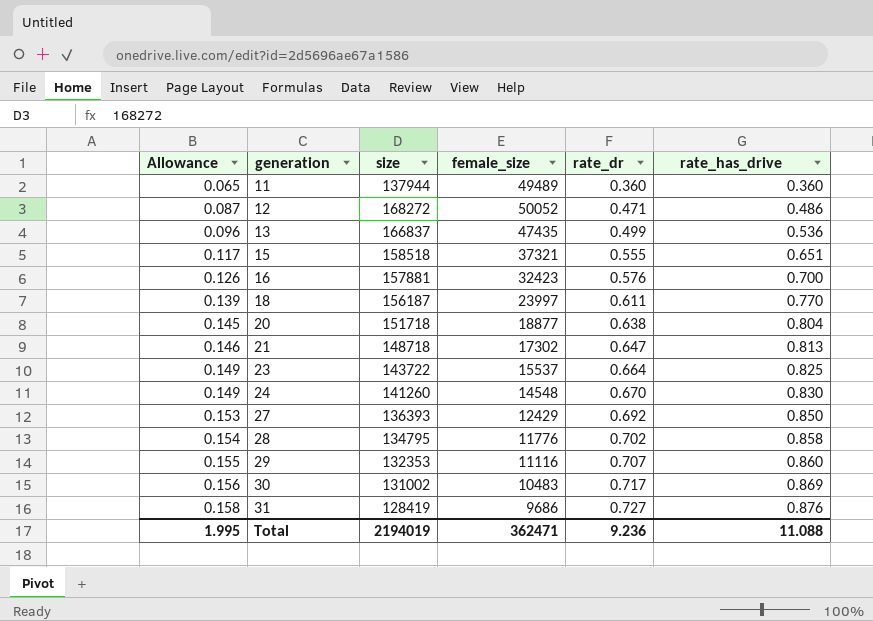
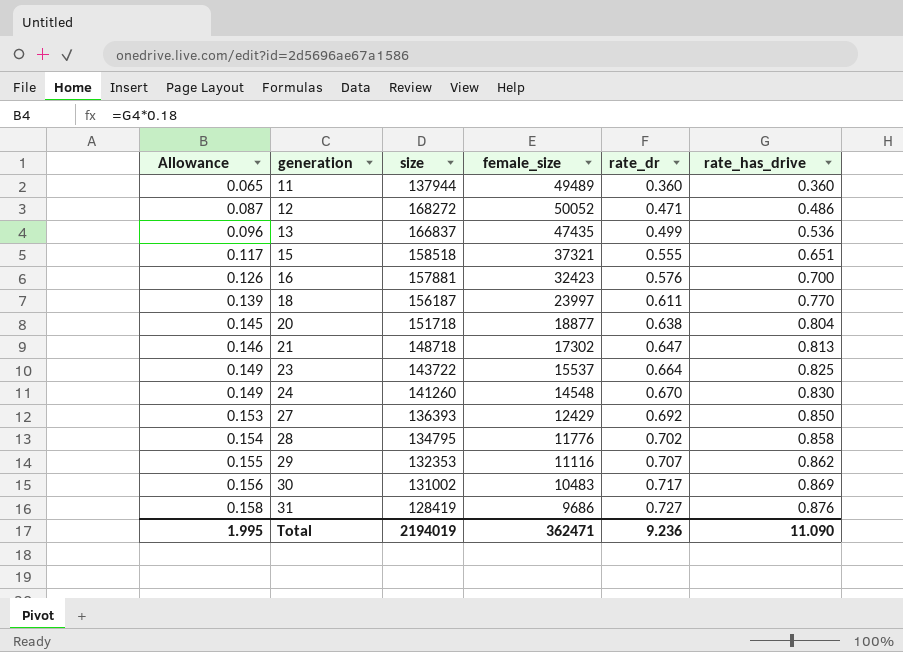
29 | rate_has_drive: 0.860 -> 0.862
Total | rate_has_drive: 11.088 -> 11.090

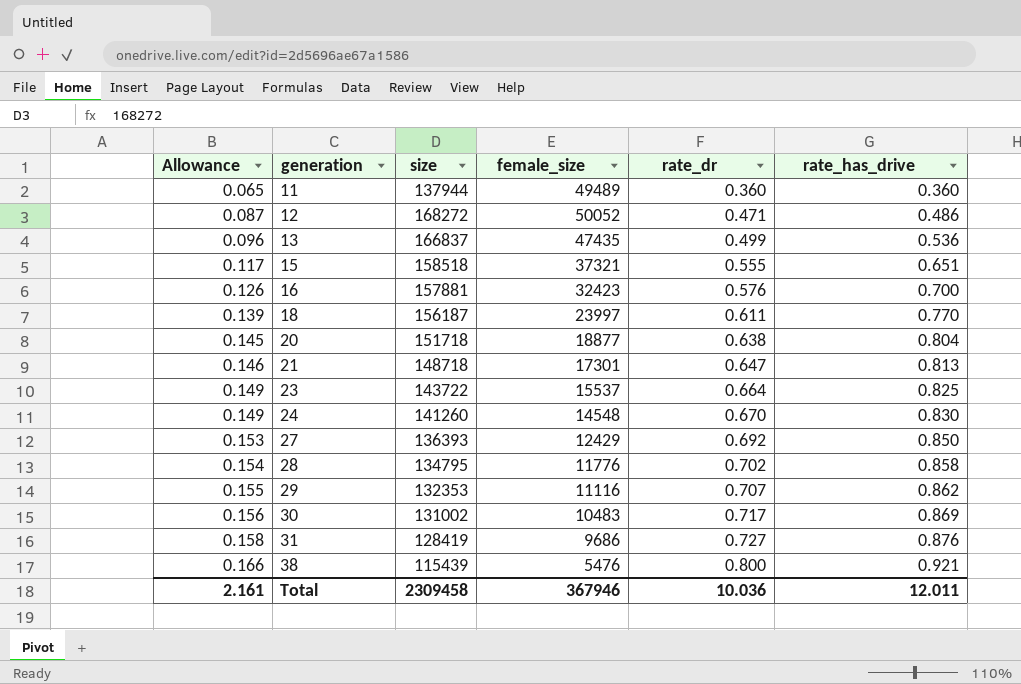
21 | female_size: 17302 -> 17301
row 38: none -> 0.166 | 115439 | 5476 | 0.800 | 0.921
Total | Allowance: 1.995 -> 2.161
Total | size: 2194019 -> 2309458
Total | female_size: 362471 -> 367946
Total | rate_dr: 9.236 -> 10.036
Total | rate_has_drive: 11.090 -> 12.011

